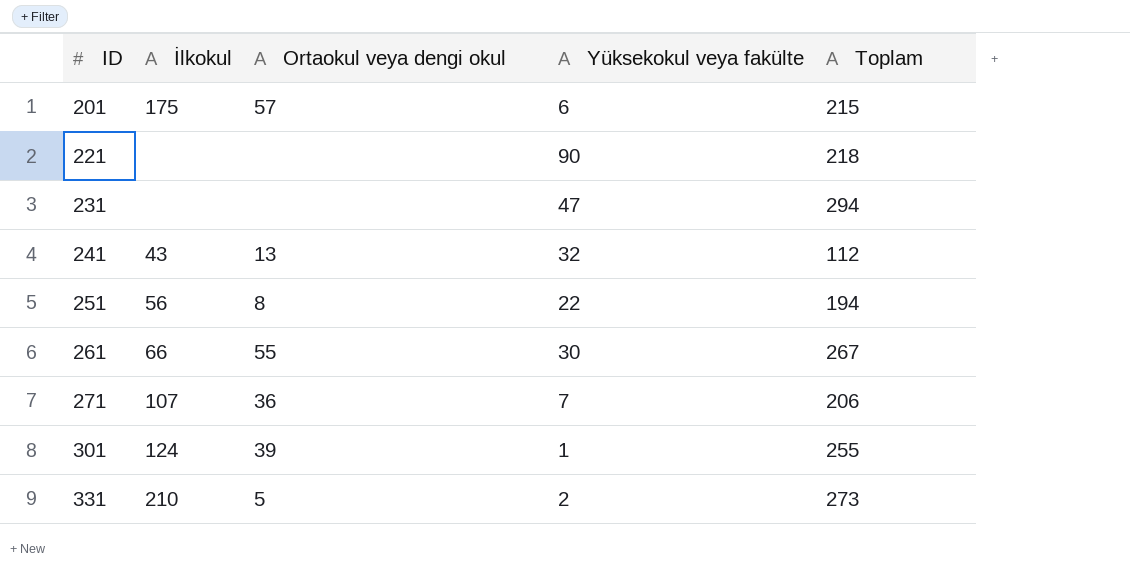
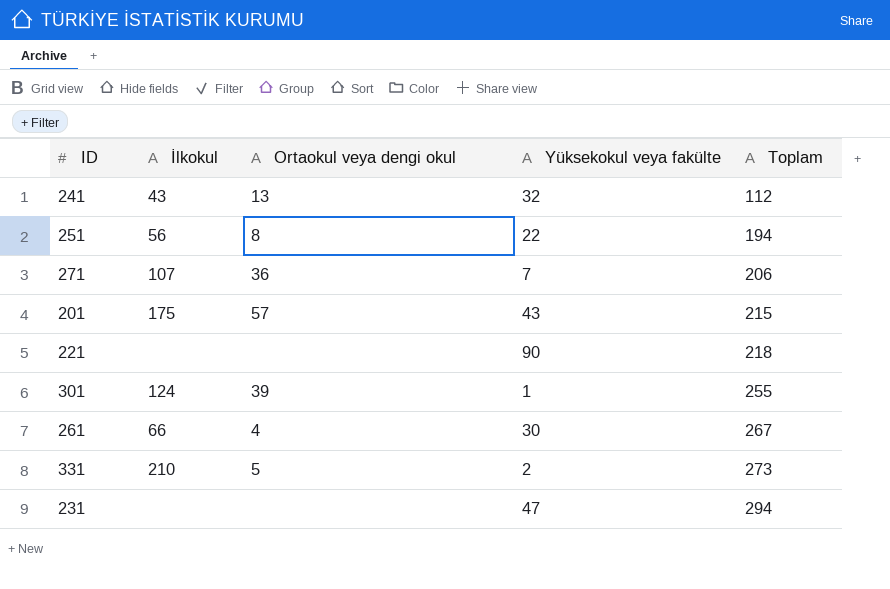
row order: ID ascending -> Toplam ascending
201 | Yüksekokul veya fakülte: 6 -> 43
261 | Ortaokul veya dengi okul: 55 -> 4

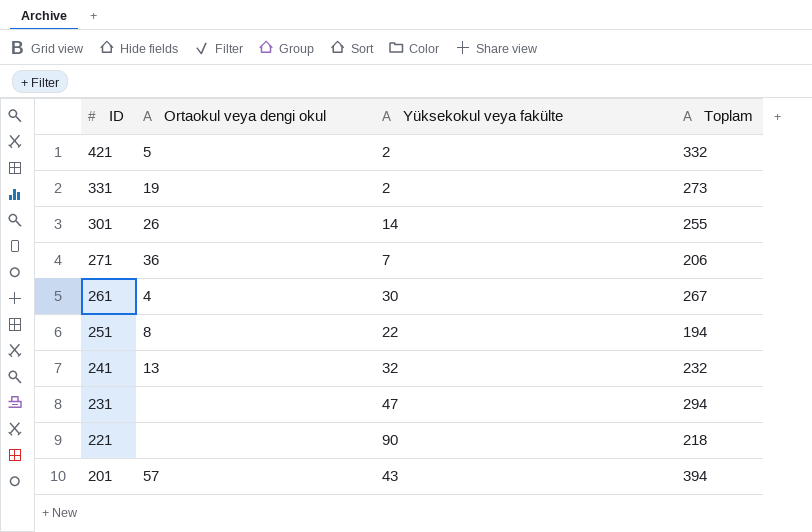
row order: Toplam ascending -> ID descending
column İlkokul | position: 2 -> none
row 421: none -> 5 | 2 | 332
331 | Ortaokul veya dengi okul: 5 -> 19
301 | Ortaokul veya dengi okul: 39 -> 26
301 | Yüksekokul veya fakülte: 1 -> 14
241 | Toplam: 112 -> 232
201 | Toplam: 215 -> 394

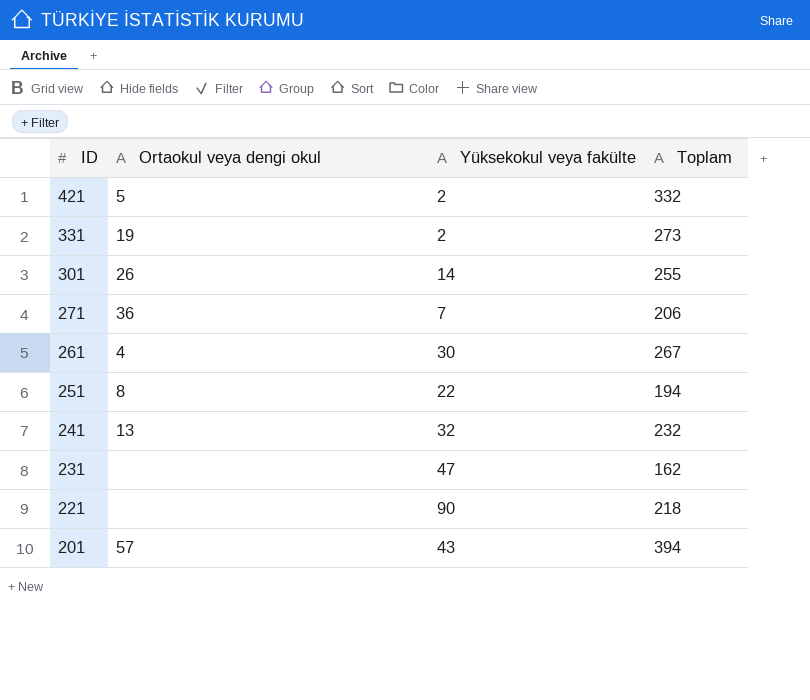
231 | Toplam: 294 -> 162

